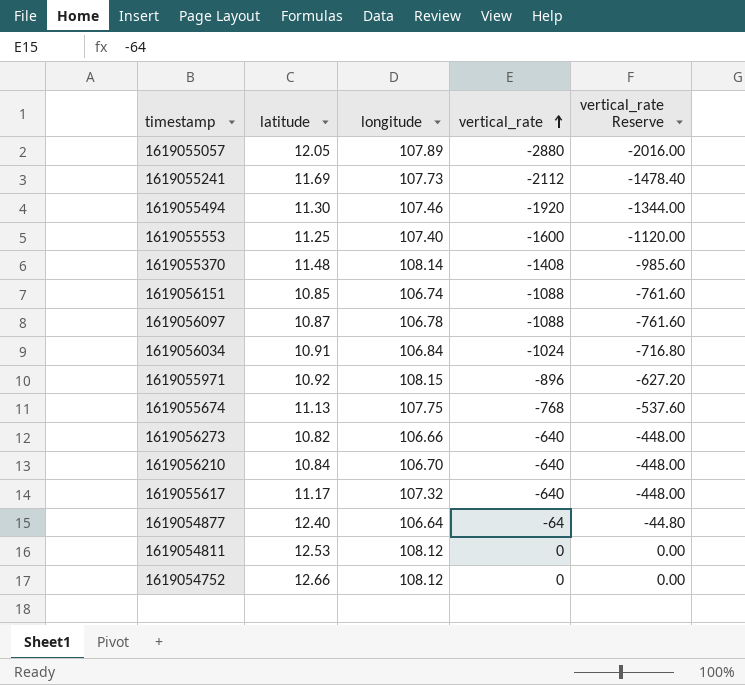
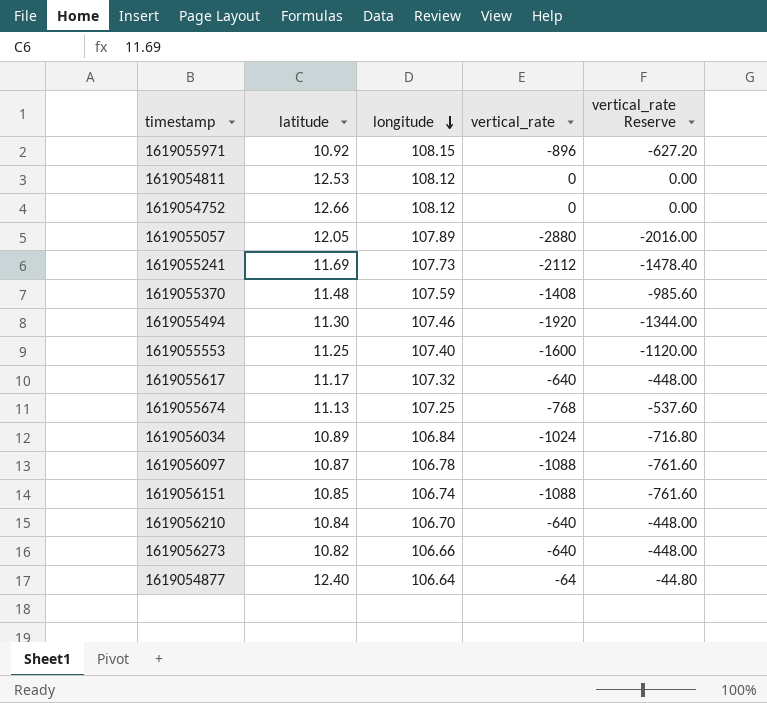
row order: vertical_rate ascending -> longitude descending
1619055370 | longitude: 108.14 -> 107.59
1619055674 | longitude: 107.75 -> 107.25
1619056034 | latitude: 10.91 -> 10.89

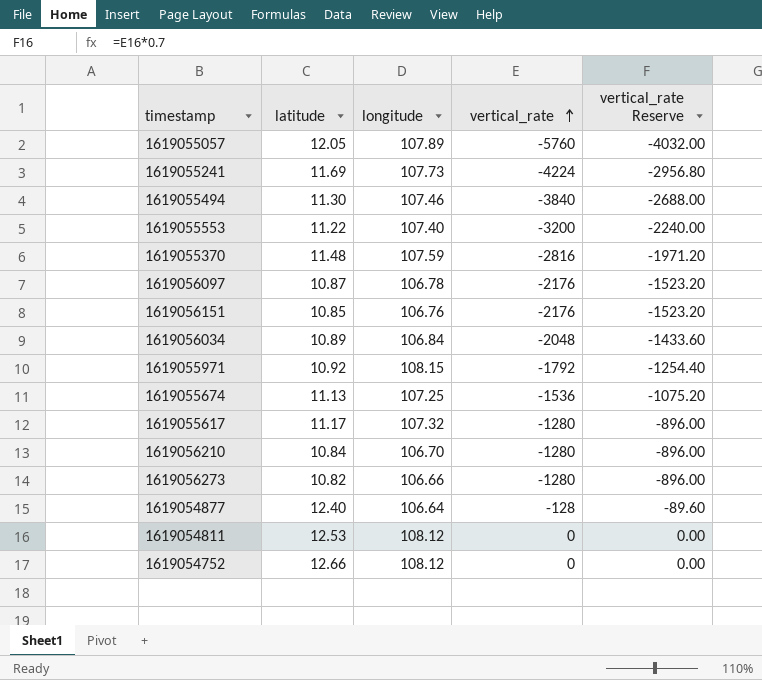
row order: longitude descending -> vertical_rate ascending
1619055057 | vertical_rate: -2880 -> -5760
1619055057 | vertical_rate Reserve: -2016.00 -> -4032.00
1619055241 | vertical_rate: -2112 -> -4224
1619055241 | vertical_rate Reserve: -1478.40 -> -2956.80
1619055494 | vertical_rate: -1920 -> -3840
1619055494 | vertical_rate Reserve: -1344.00 -> -2688.00
1619055553 | latitude: 11.25 -> 11.22
1619055553 | vertical_rate: -1600 -> -3200
1619055553 | vertical_rate Reserve: -1120.00 -> -2240.00
1619055370 | vertical_rate: -1408 -> -2816
1619055370 | vertical_rate Reserve: -985.60 -> -1971.20
1619056097 | vertical_rate: -1088 -> -2176
1619056097 | vertical_rate Reserve: -761.60 -> -1523.20
1619056151 | longitude: 106.74 -> 106.76
1619056151 | vertical_rate: -1088 -> -2176
1619056151 | vertical_rate Reserve: -761.60 -> -1523.20
1619056034 | vertical_rate: -1024 -> -2048
1619056034 | vertical_rate Reserve: -716.80 -> -1433.60
1619055971 | vertical_rate: -896 -> -1792
1619055971 | vertical_rate Reserve: -627.20 -> -1254.40
1619055674 | vertical_rate: -768 -> -1536
1619055674 | vertical_rate Reserve: -537.60 -> -1075.20
1619055617 | vertical_rate: -640 -> -1280
1619055617 | vertical_rate Reserve: -448.00 -> -896.00
1619056210 | vertical_rate: -640 -> -1280
1619056210 | vertical_rate Reserve: -448.00 -> -896.00
1619056273 | vertical_rate: -640 -> -1280
1619056273 | vertical_rate Reserve: -448.00 -> -896.00
1619054877 | vertical_rate: -64 -> -128
1619054877 | vertical_rate Reserve: -44.80 -> -89.60

